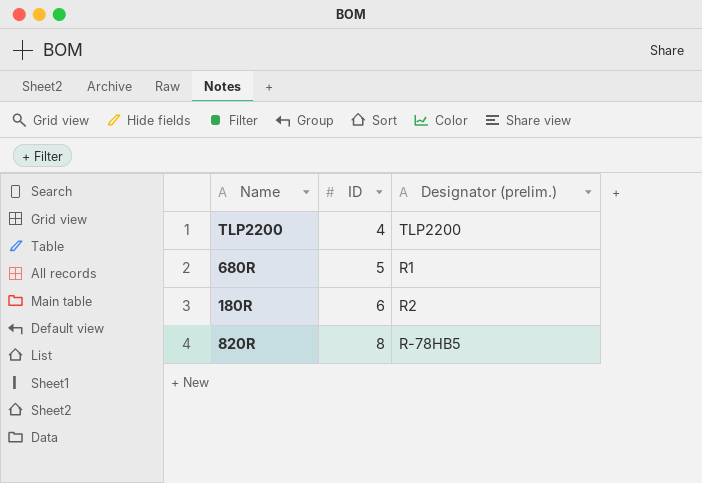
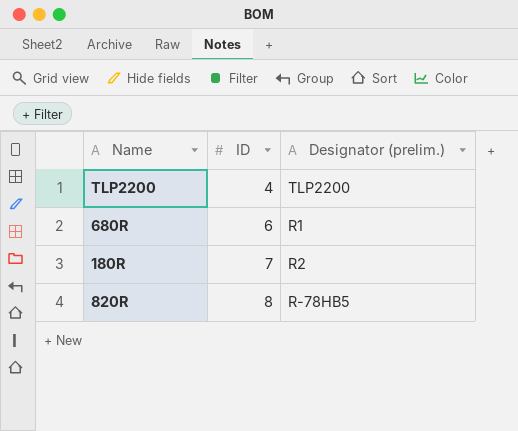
680R | ID: 5 -> 6
180R | ID: 6 -> 7

